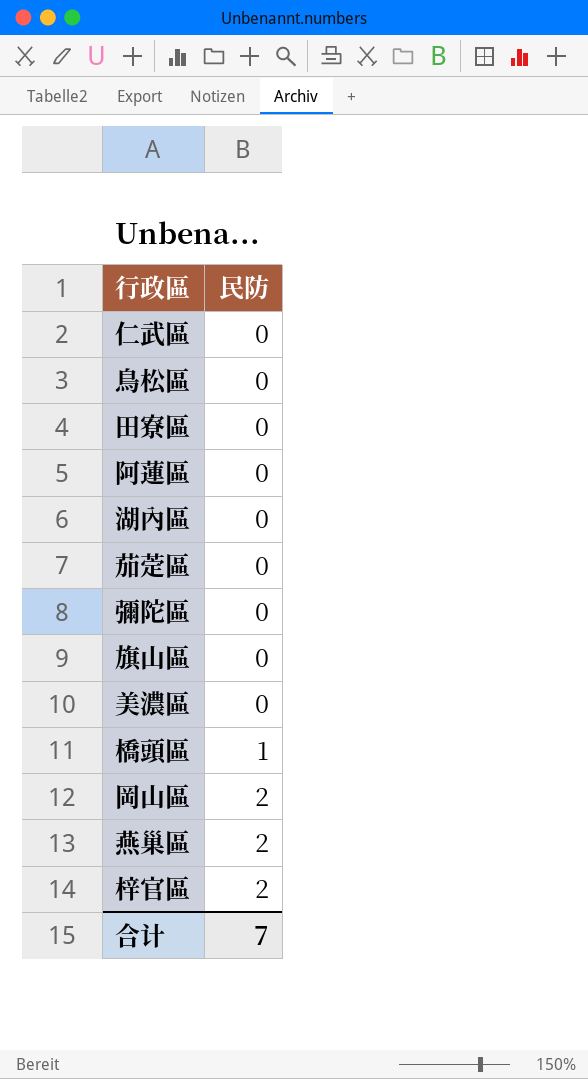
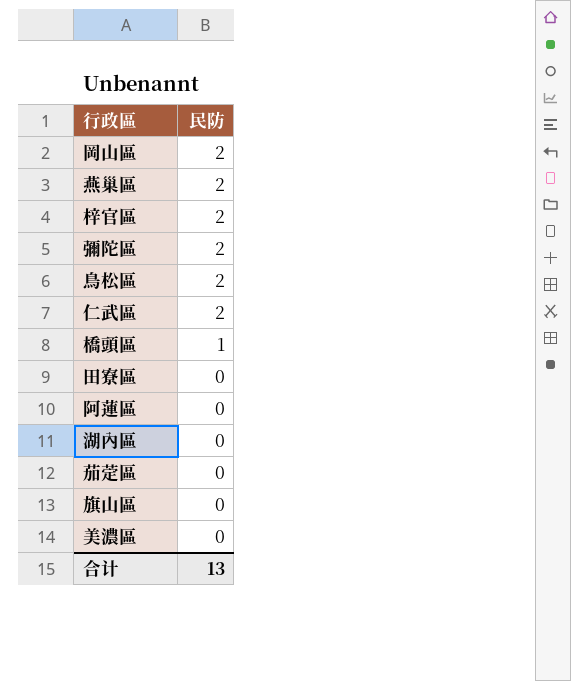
row order: 民防 ascending -> 民防 descending
彌陀區 | 民防: 0 -> 2
鳥松區 | 民防: 0 -> 2
仁武區 | 民防: 0 -> 2
合计 | 民防: 7 -> 13

